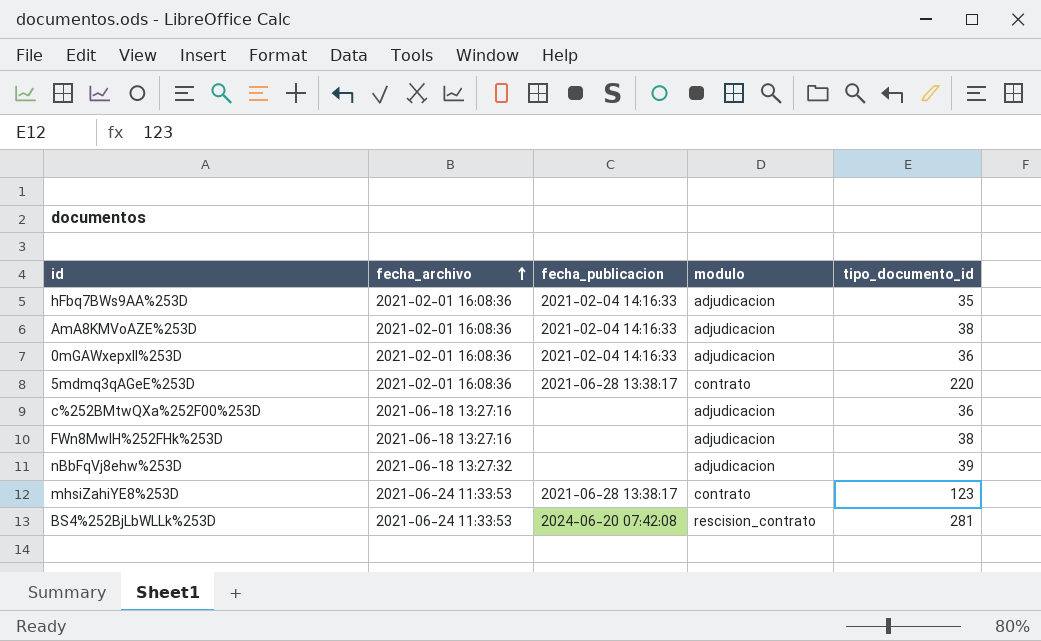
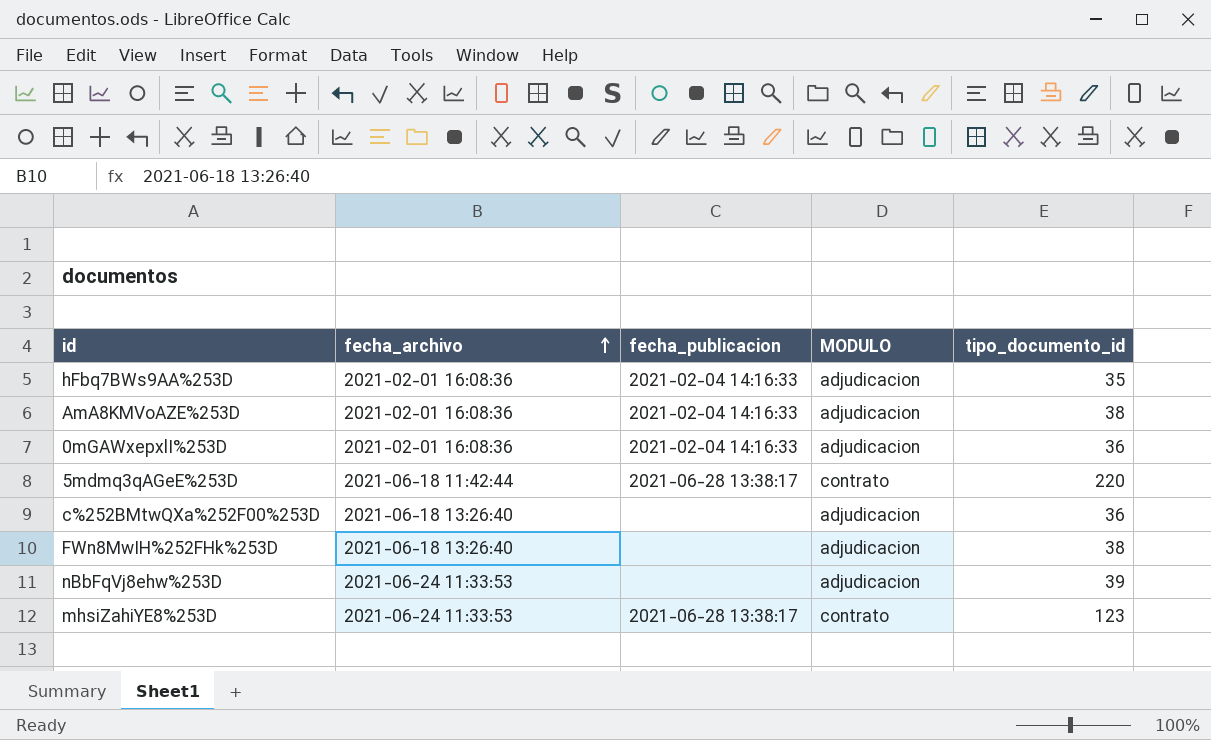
column name: modulo -> MODULO
row BS4%252BjLbWLLk%253D: 2021-06-24 11:33:53 | 2024-06-20 07:42:08 | rescision_contrato | 281 -> none
5mdmq3qAGeE%253D | fecha_archivo: 2021-02-01 16:08:36 -> 2021-06-18 11:42:44
c%252BMtwQXa%252F00%253D | fecha_archivo: 2021-06-18 13:27:16 -> 2021-06-18 13:26:40
FWn8MwIH%252FHk%253D | fecha_archivo: 2021-06-18 13:27:16 -> 2021-06-18 13:26:40
nBbFqVj8ehw%253D | fecha_archivo: 2021-06-18 13:27:32 -> 2021-06-24 11:33:53

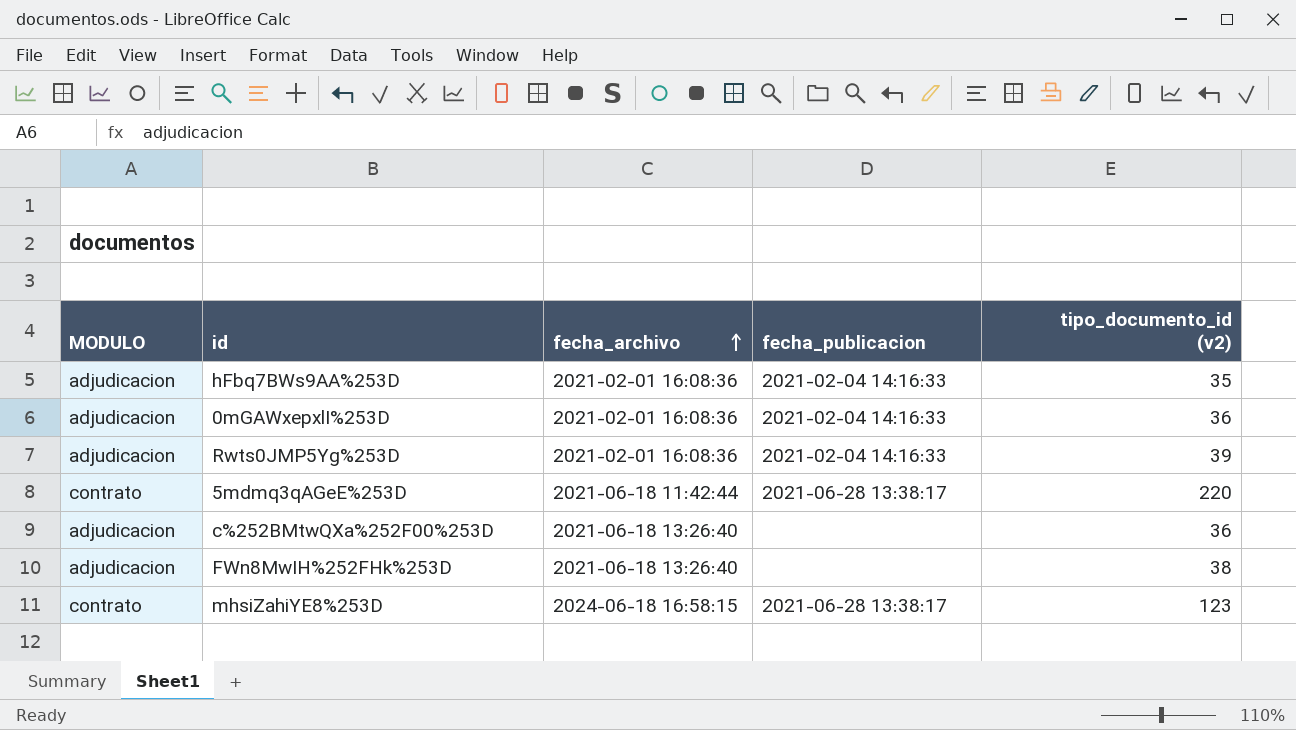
column MODULO | position: 4 -> 1
column name: tipo_documento_id -> tipo_documento_id (v2)
row AmA8KMVoAZE%253D: 2021-02-01 16:08:36 | 2021-02-04 14:16:33 | adjudicacion | 38 -> none
row nBbFqVj8ehw%253D: 2021-06-24 11:33:53 | none | adjudicacion | 39 -> none
row Rwts0JMP5Yg%253D: none -> adjudicacion | 2021-02-01 16:08:36 | 2021-02-04 14:16:33 | 39
mhsiZahiYE8%253D | fecha_archivo: 2021-06-24 11:33:53 -> 2024-06-18 16:58:15

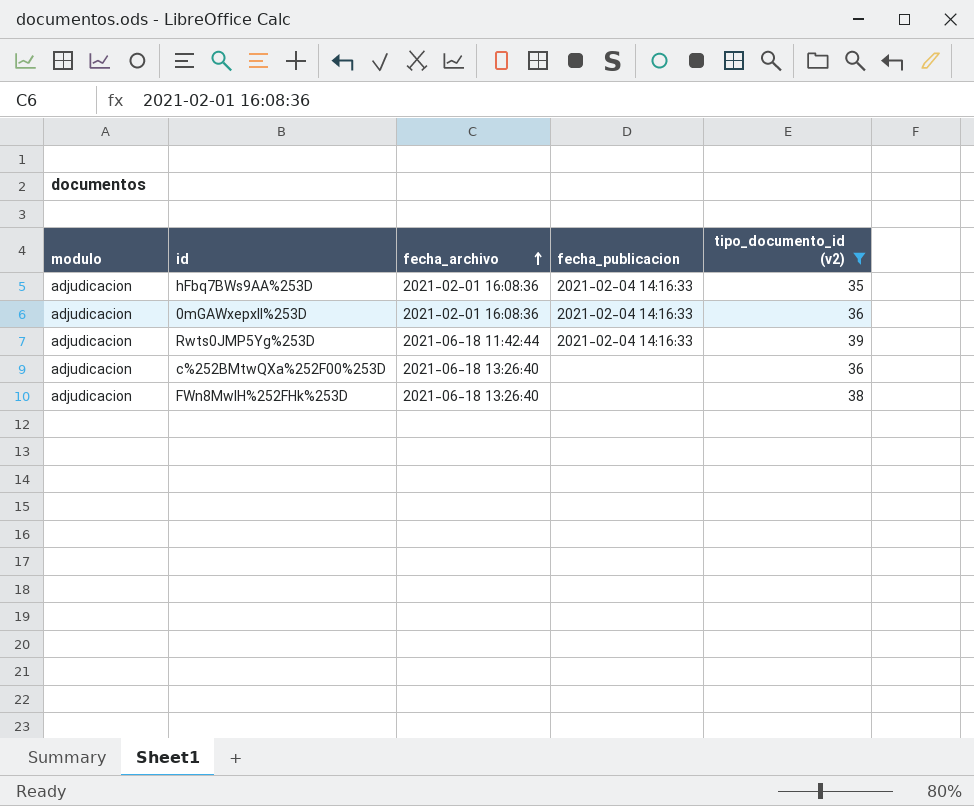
filter: none -> tipo_documento_id (v2) <= 39
column name: MODULO -> modulo
Rwts0JMP5Yg%253D | fecha_archivo: 2021-02-01 16:08:36 -> 2021-06-18 11:42:44

